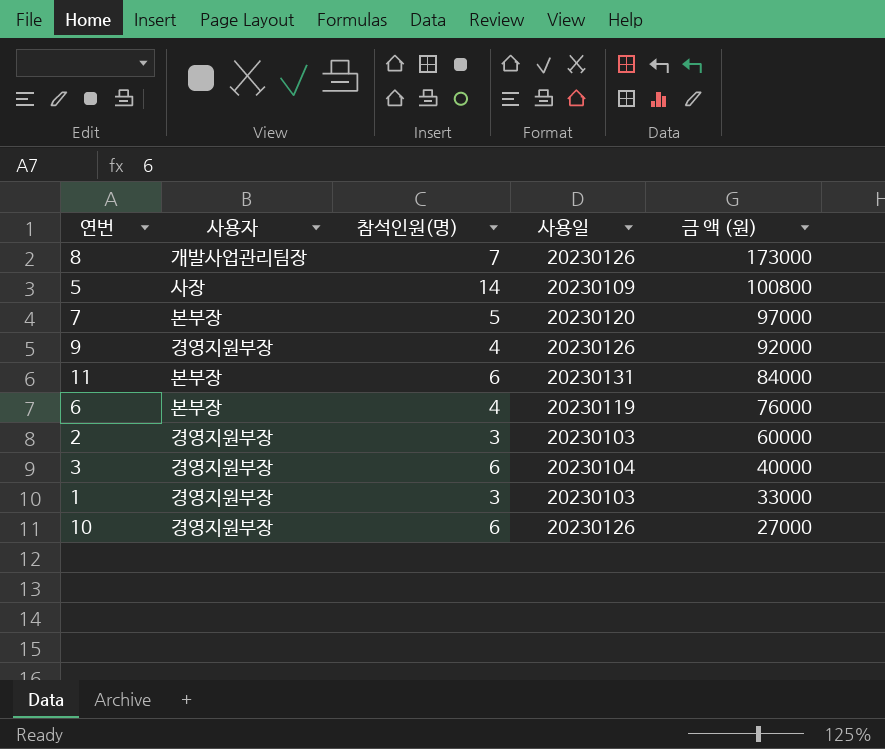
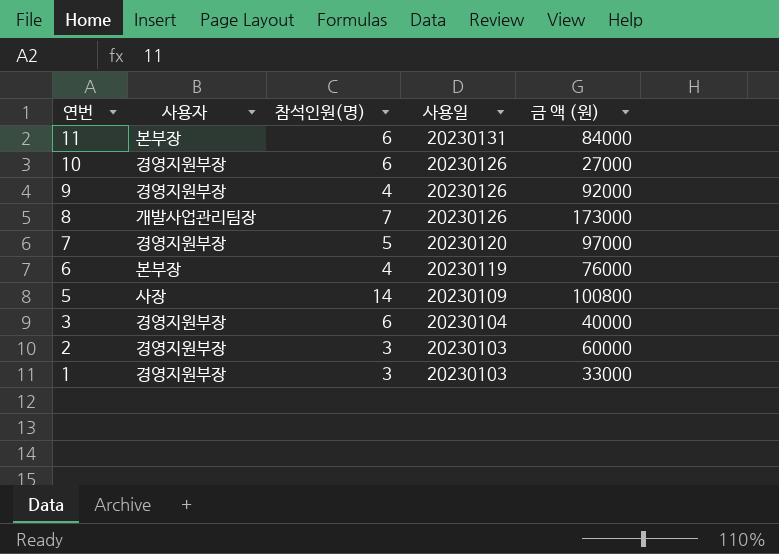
row order: 금 액 (원) descending -> 연번 descending
7 | 사용자: 본부장 -> 경영지원부장

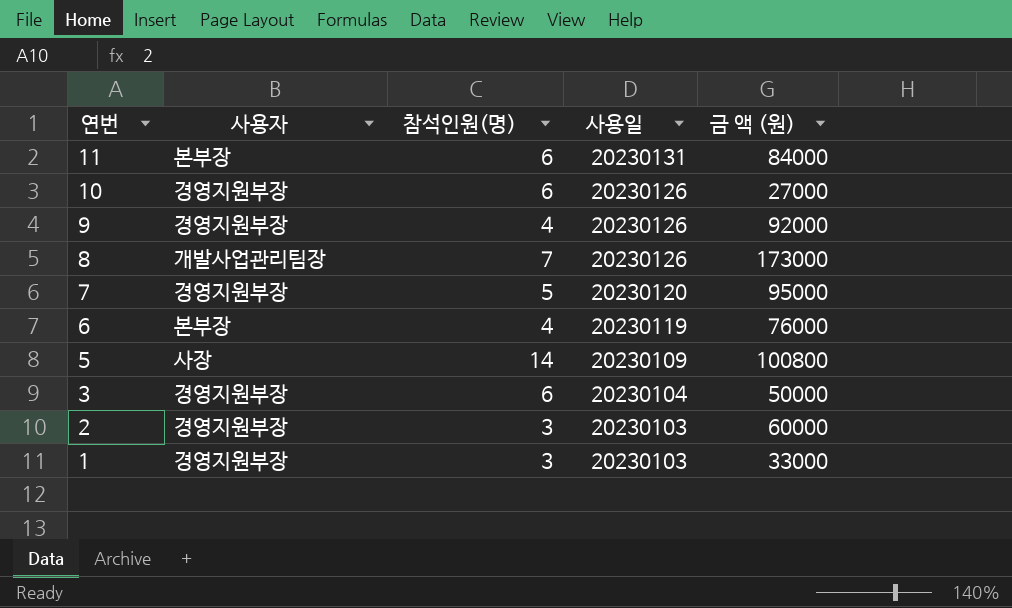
7 | 금 액 (원): 97000 -> 95000
3 | 금 액 (원): 40000 -> 50000

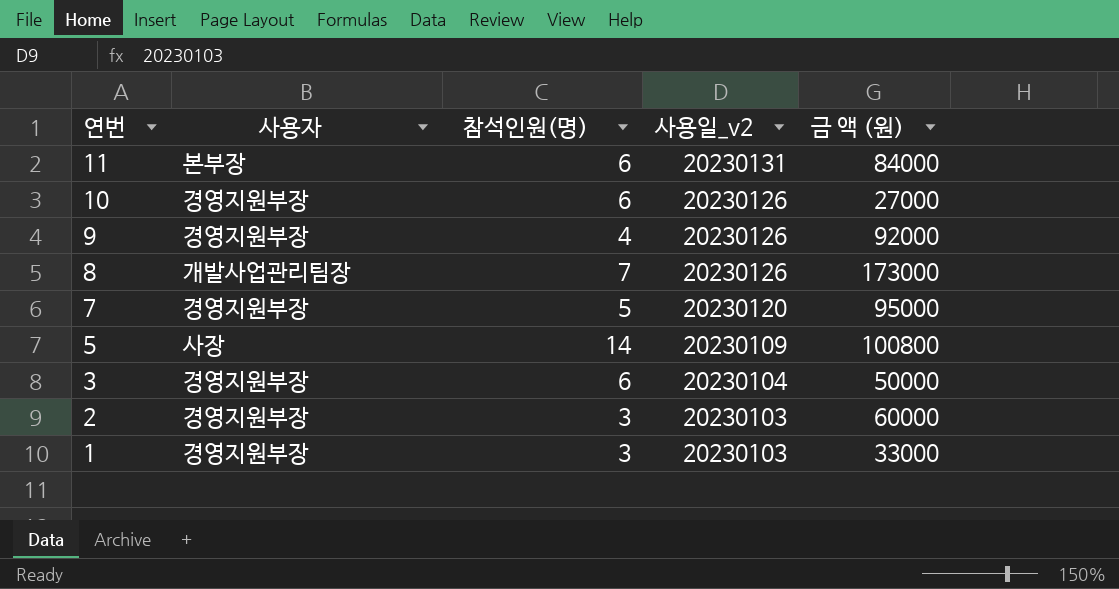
column name: 사용일 -> 사용일_v2
row 6: 본부장 | 4 | 20230119 | 76000 -> none

